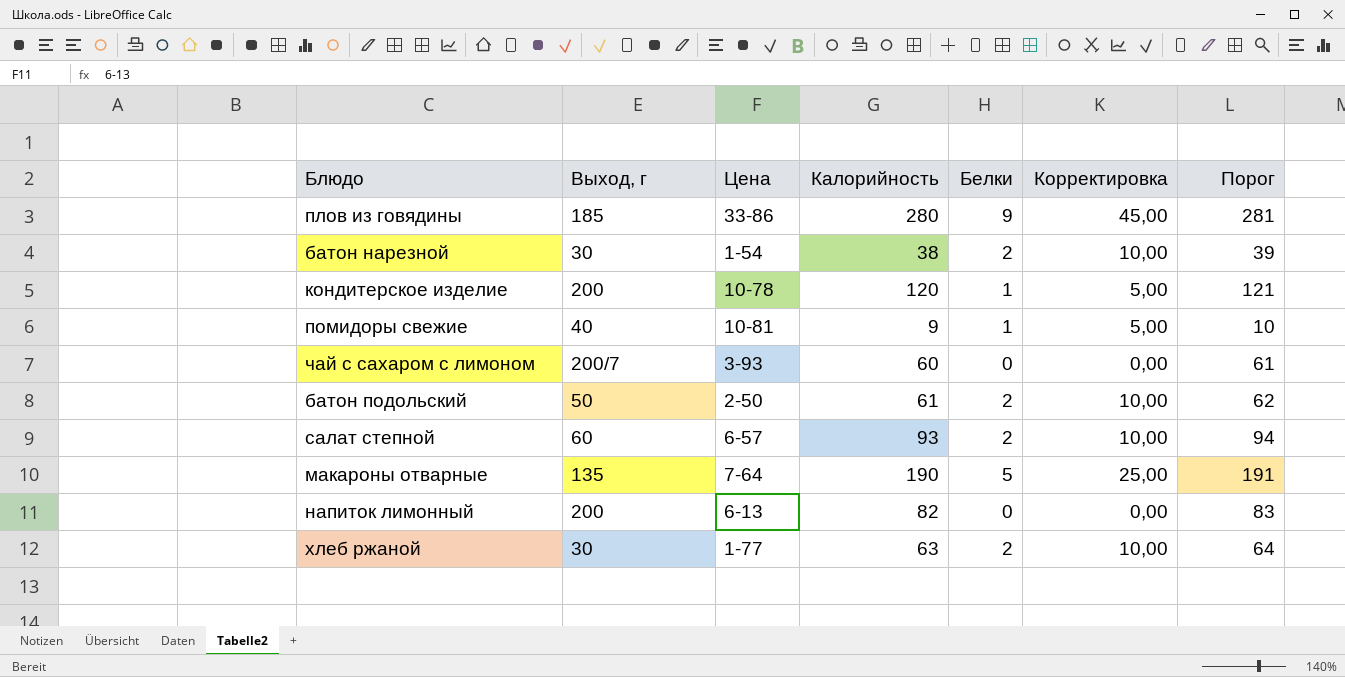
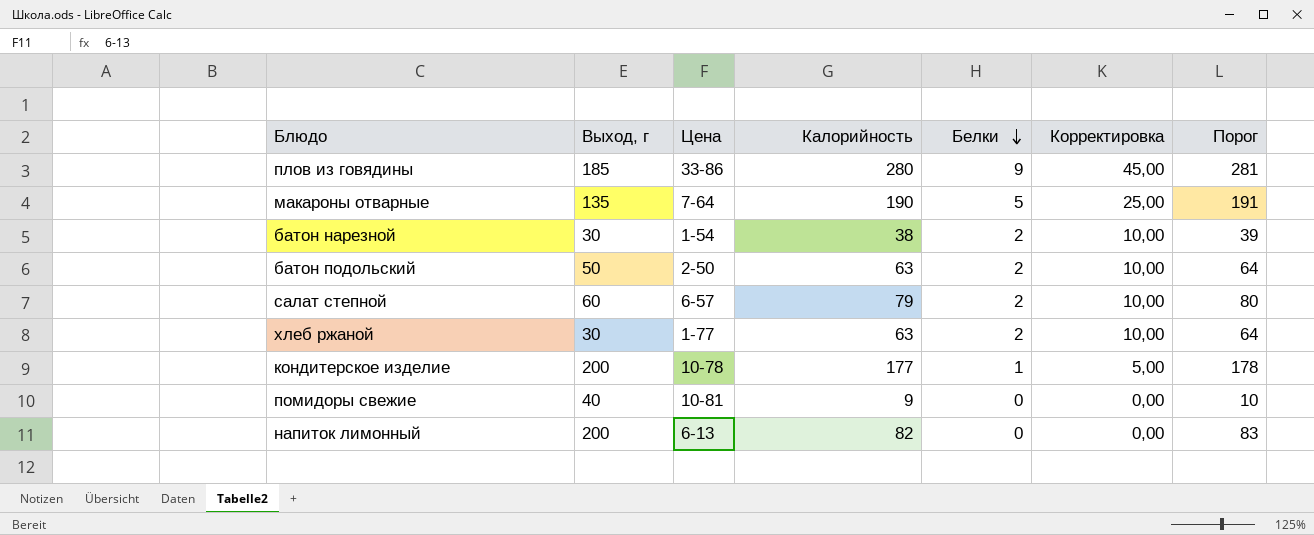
row order: none -> Белки descending
row чай с сахаром с лимоном: 200/7 | 3-93 | 60 | 0 | 0,00 | 61 -> none
батон подольский | Калорийность: 61 -> 63
батон подольский | Порог: 62 -> 64
салат степной | Калорийность: 93 -> 79
салат степной | Порог: 94 -> 80
кондитерское изделие | Калорийность: 120 -> 177
кондитерское изделие | Порог: 121 -> 178
помидоры свежие | Белки: 1 -> 0
помидоры свежие | Корректировка: 5,00 -> 0,00

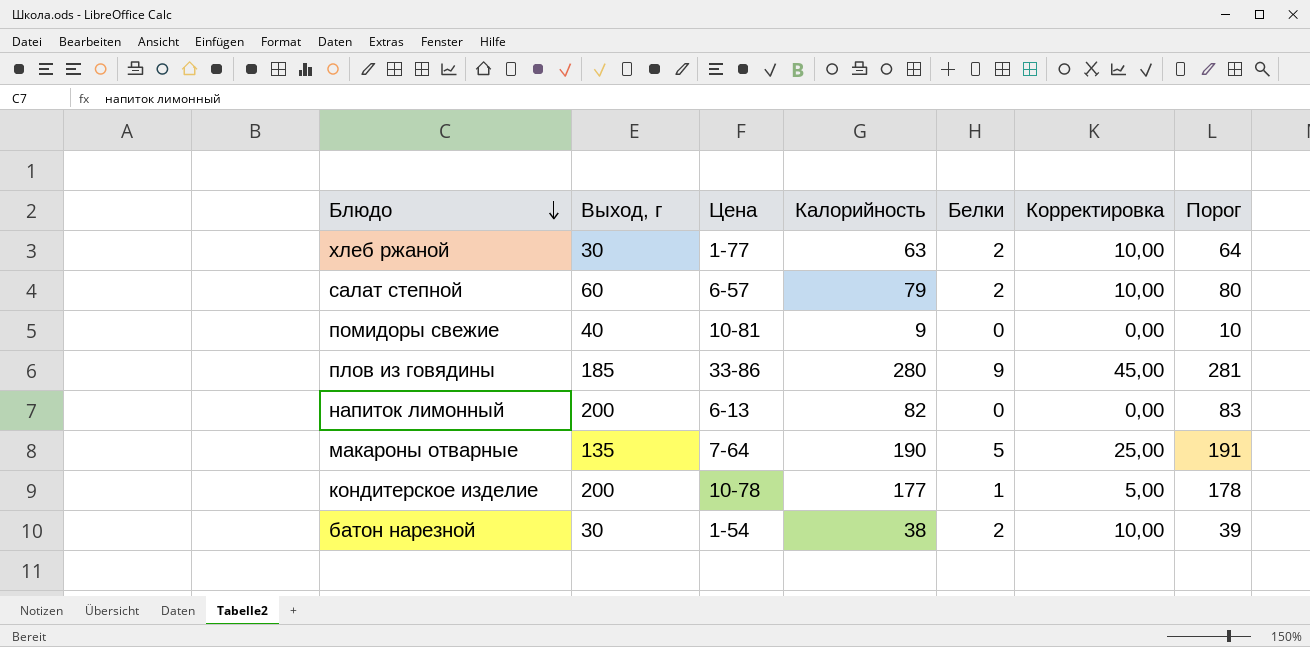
row order: Белки descending -> Блюдо descending
row батон подольский: 50 | 2-50 | 63 | 2 | 10,00 | 64 -> none

